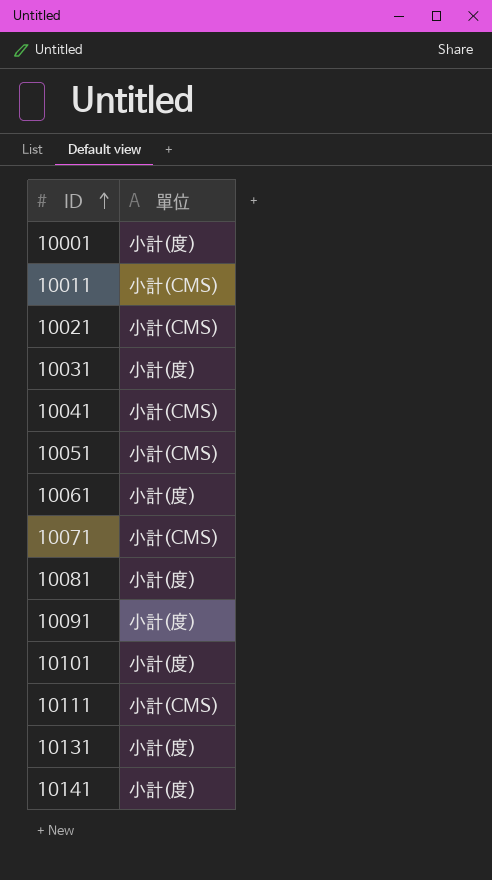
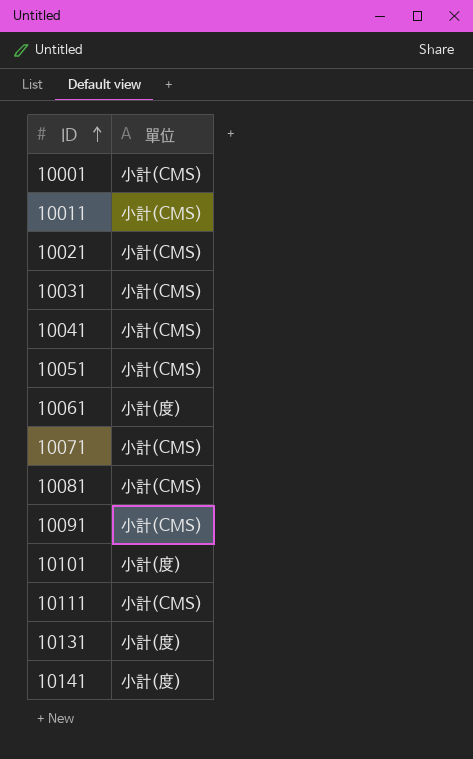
10001 | 單位: 小計(度) -> 小計(CMS)
10031 | 單位: 小計(度) -> 小計(CMS)
10081 | 單位: 小計(度) -> 小計(CMS)
10091 | 單位: 小計(度) -> 小計(CMS)

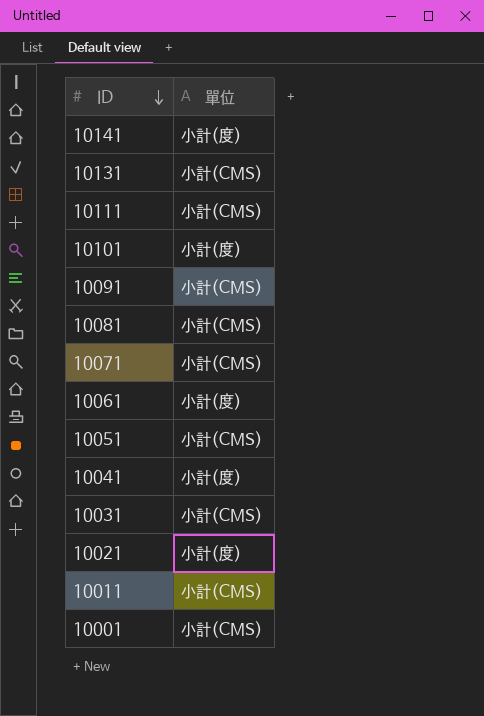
row order: ID ascending -> ID descending
10131 | 單位: 小計(度) -> 小計(CMS)
10041 | 單位: 小計(CMS) -> 小計(度)
10021 | 單位: 小計(CMS) -> 小計(度)

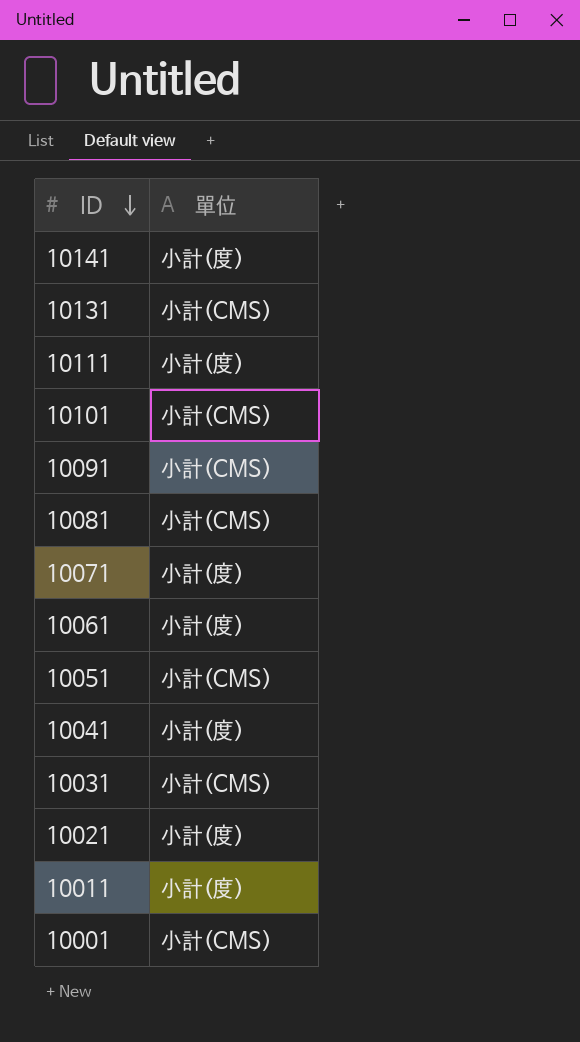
10111 | 單位: 小計(CMS) -> 小計(度)
10101 | 單位: 小計(度) -> 小計(CMS)
10071 | 單位: 小計(CMS) -> 小計(度)
10011 | 單位: 小計(CMS) -> 小計(度)

